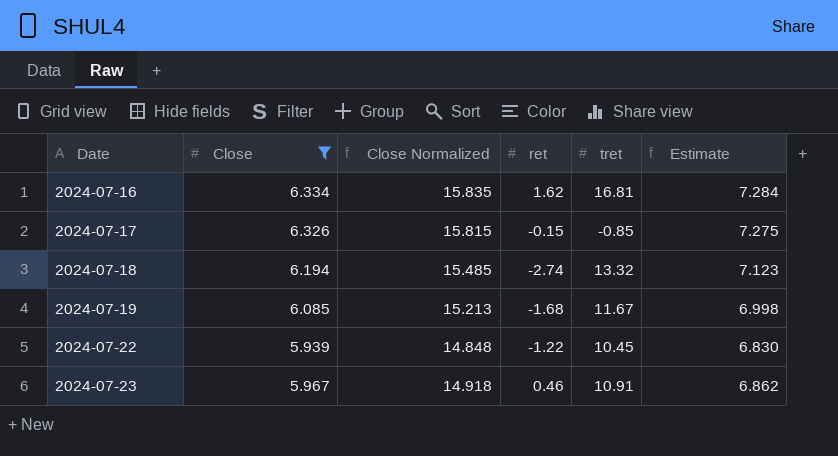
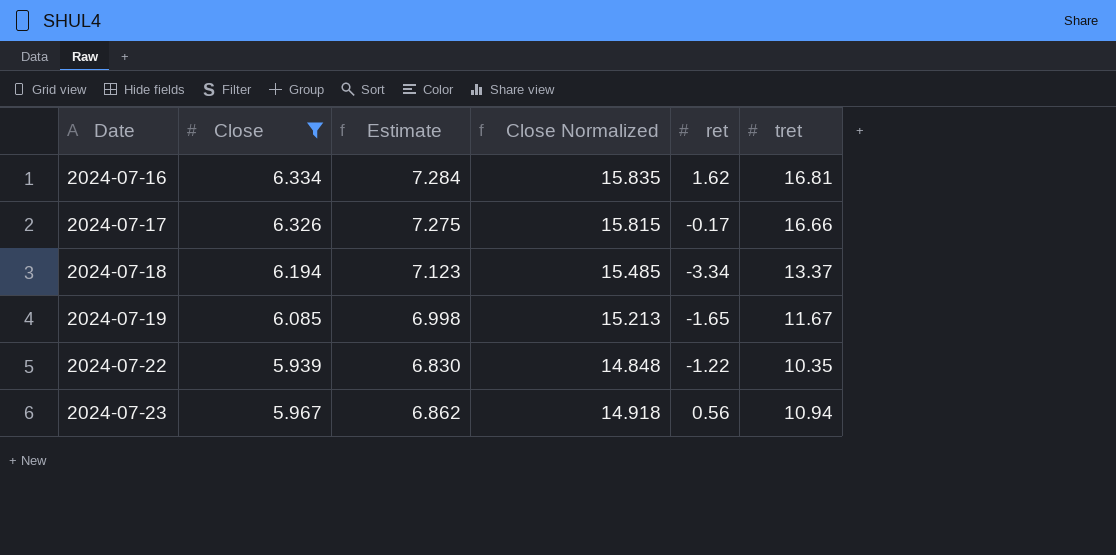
column Estimate | position: 6 -> 3
2024-07-17 | ret: -0.15 -> -0.17
2024-07-17 | tret: -0.85 -> 16.66
2024-07-18 | ret: -2.74 -> -3.34
2024-07-18 | tret: 13.32 -> 13.37
2024-07-19 | ret: -1.68 -> -1.65
2024-07-22 | tret: 10.45 -> 10.35
2024-07-23 | ret: 0.46 -> 0.56
2024-07-23 | tret: 10.91 -> 10.94

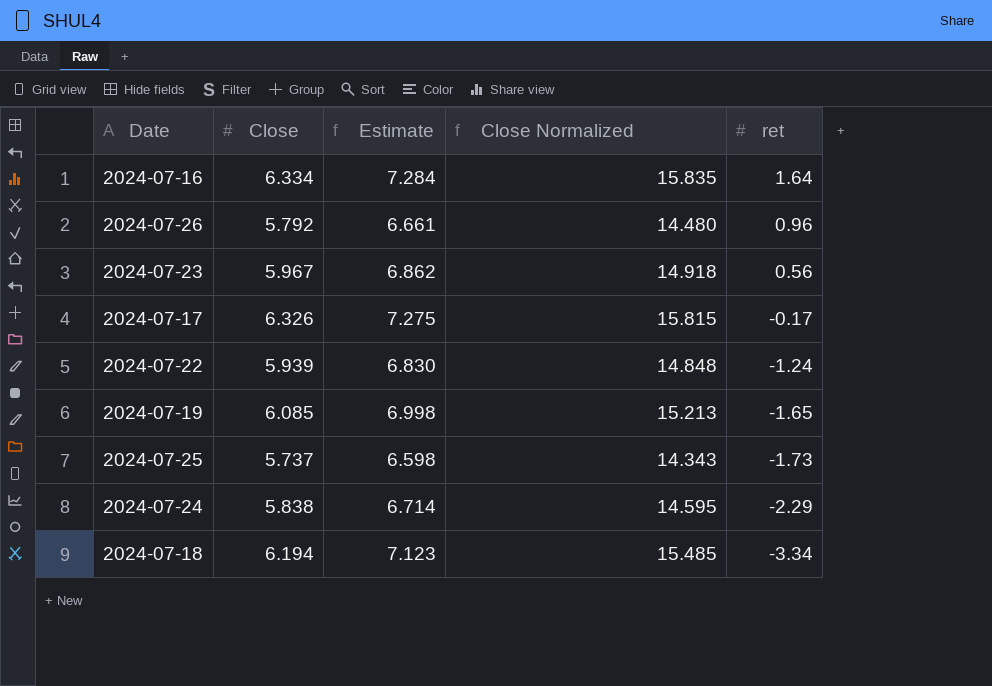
filter: Close >= 5.939 -> none
row order: Date ascending -> ret descending
column tret | position: 6 -> none
2024-07-16 | ret: 1.62 -> 1.64
2024-07-22 | ret: -1.22 -> -1.24

